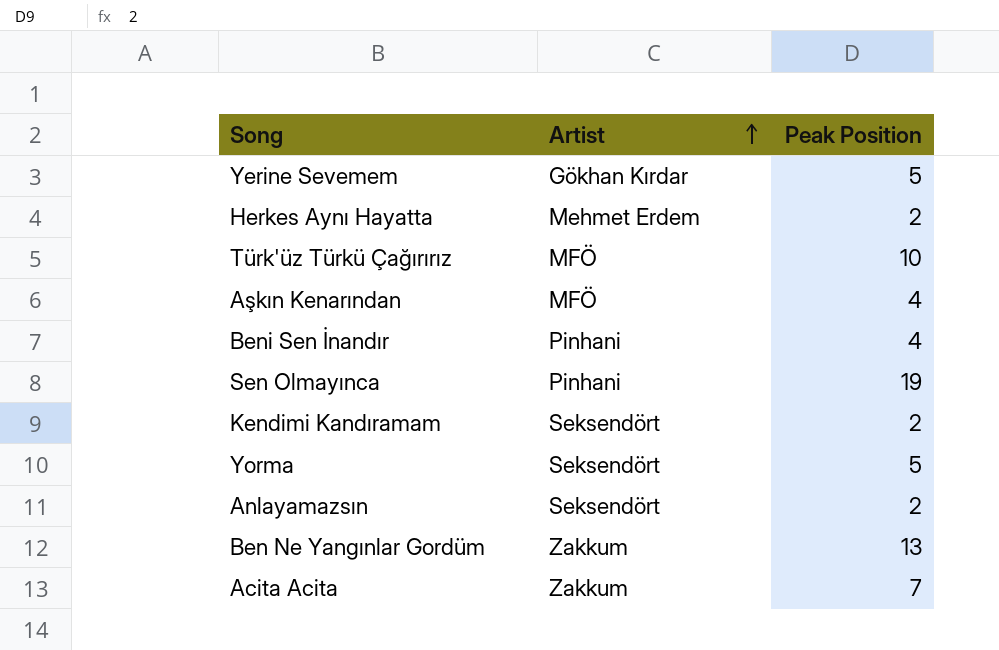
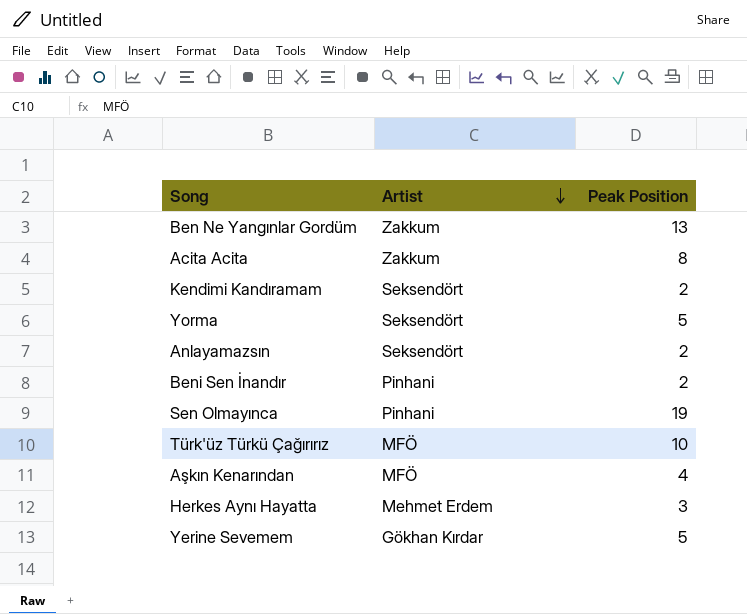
row order: Artist ascending -> Artist descending
Acita Acita | Peak Position: 7 -> 8
Beni Sen İnandır | Peak Position: 4 -> 2
Herkes Aynı Hayatta | Peak Position: 2 -> 3

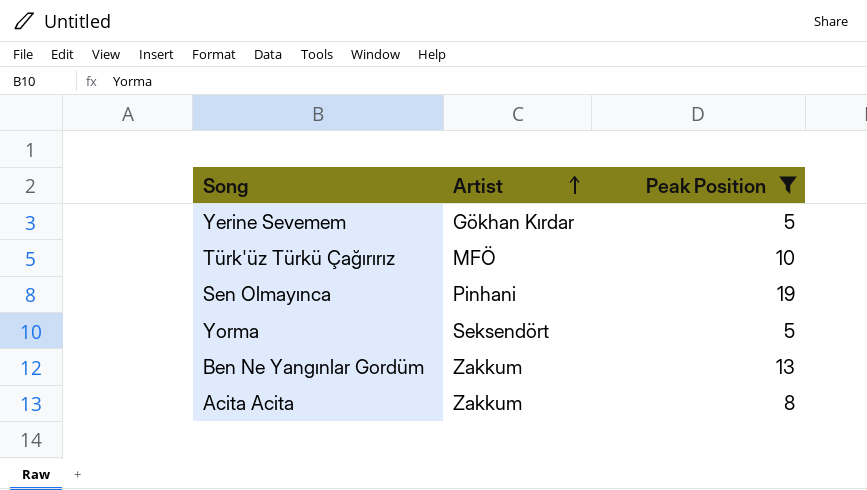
filter: none -> Peak Position >= 5
row order: Artist descending -> Artist ascending

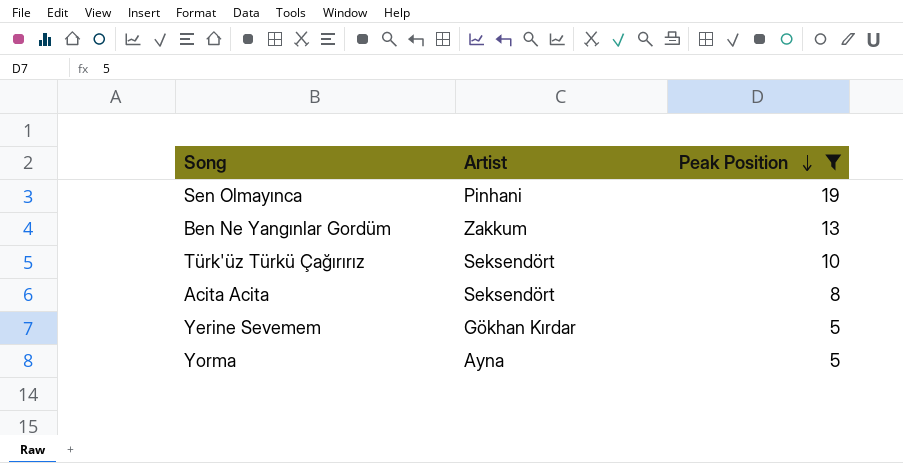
row order: Artist ascending -> Peak Position descending
Türk'üz Türkü Çağırırız | Artist: MFÖ -> Seksendört
Acita Acita | Artist: Zakkum -> Seksendört
Yorma | Artist: Seksendört -> Ayna

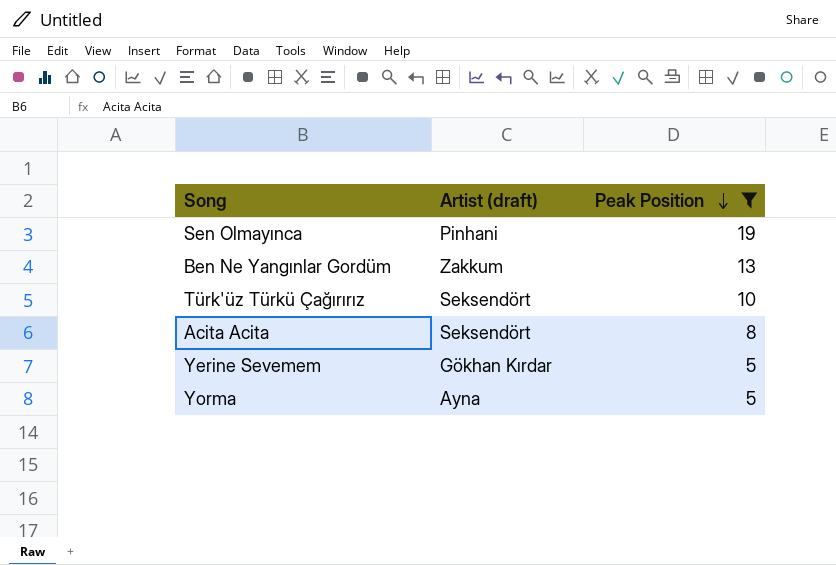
column name: Artist -> Artist (draft)

